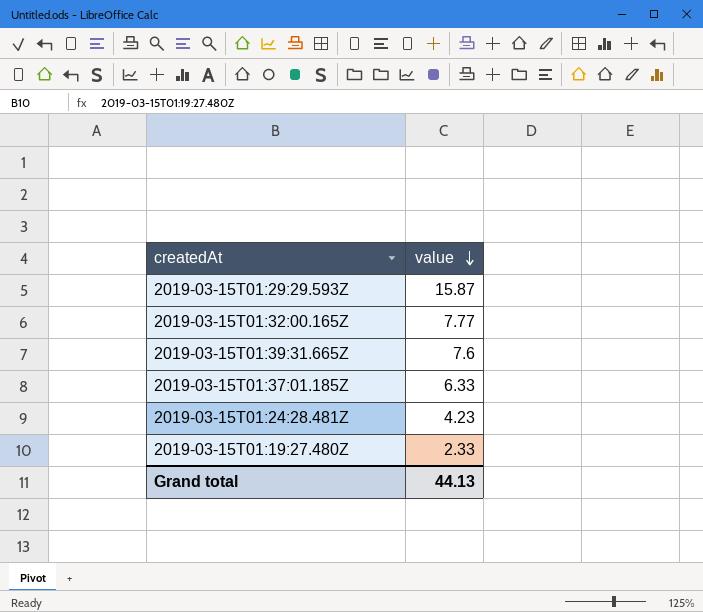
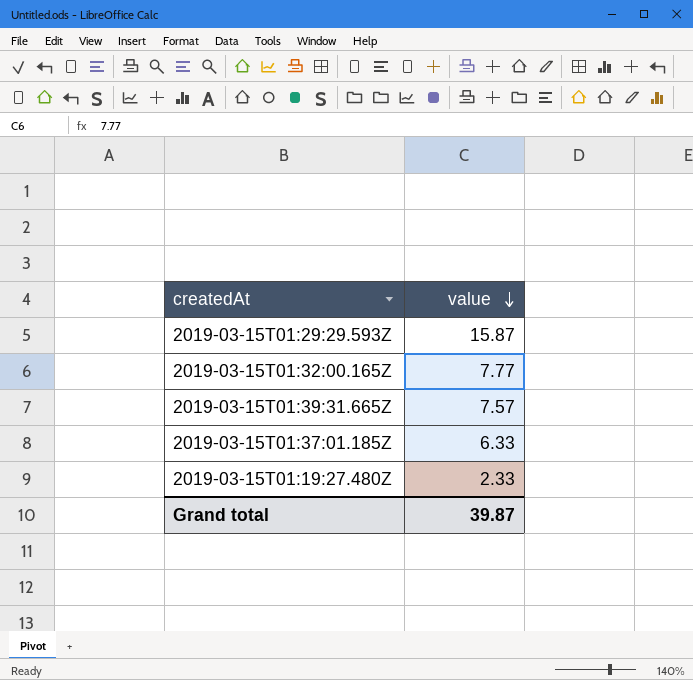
row 2019-03-15T01:24:28.481Z: 4.23 -> none
2019-03-15T01:39:31.665Z | value: 7.6 -> 7.57
Grand total | value: 44.13 -> 39.87

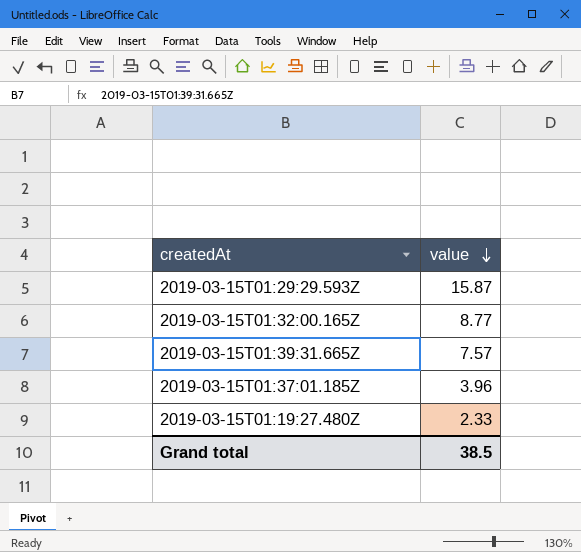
2019-03-15T01:32:00.165Z | value: 7.77 -> 8.77
2019-03-15T01:37:01.185Z | value: 6.33 -> 3.96
Grand total | value: 39.87 -> 38.5

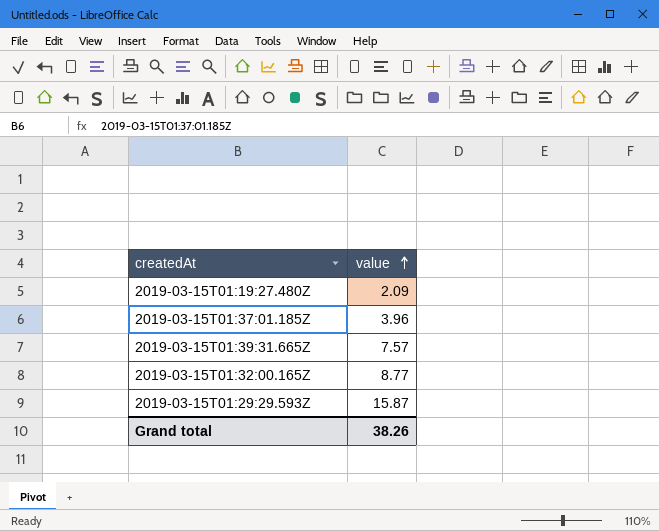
row order: value descending -> value ascending
2019-03-15T01:19:27.480Z | value: 2.33 -> 2.09
Grand total | value: 38.5 -> 38.26

